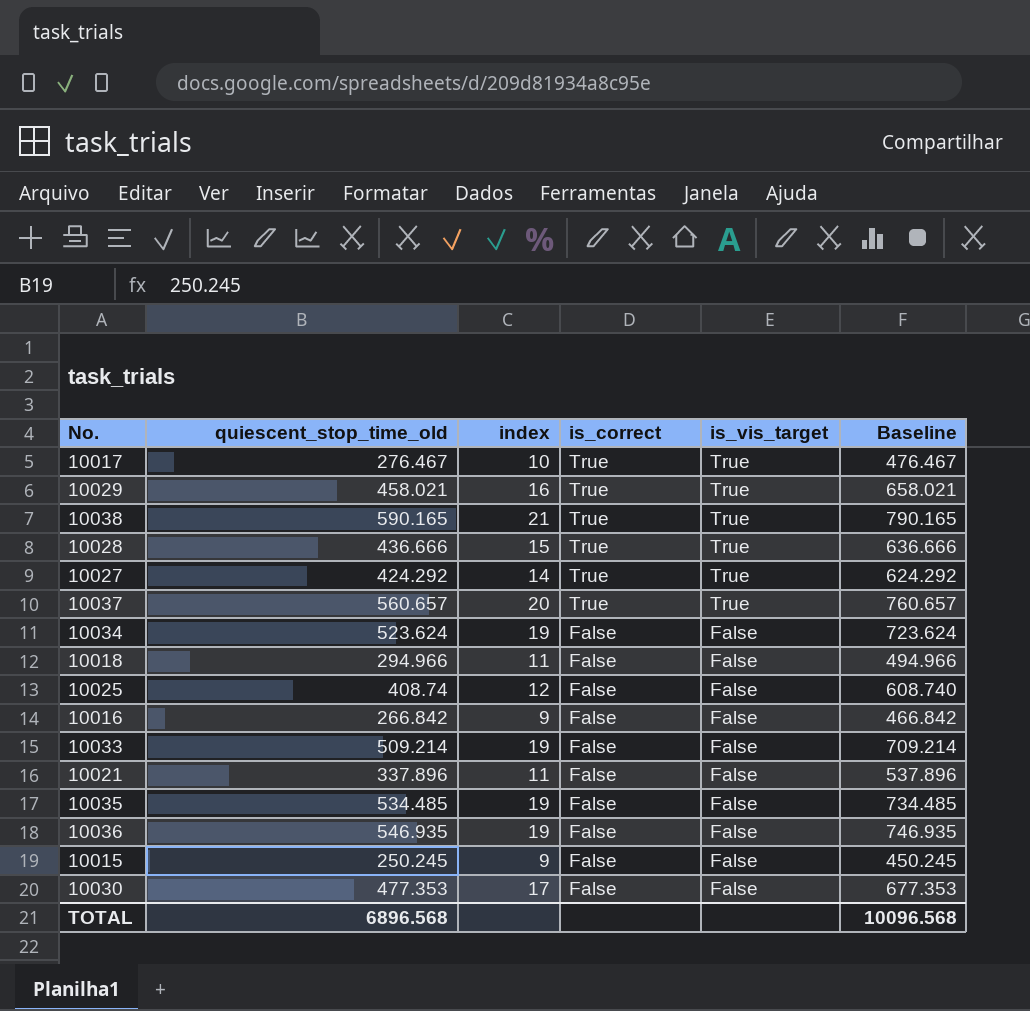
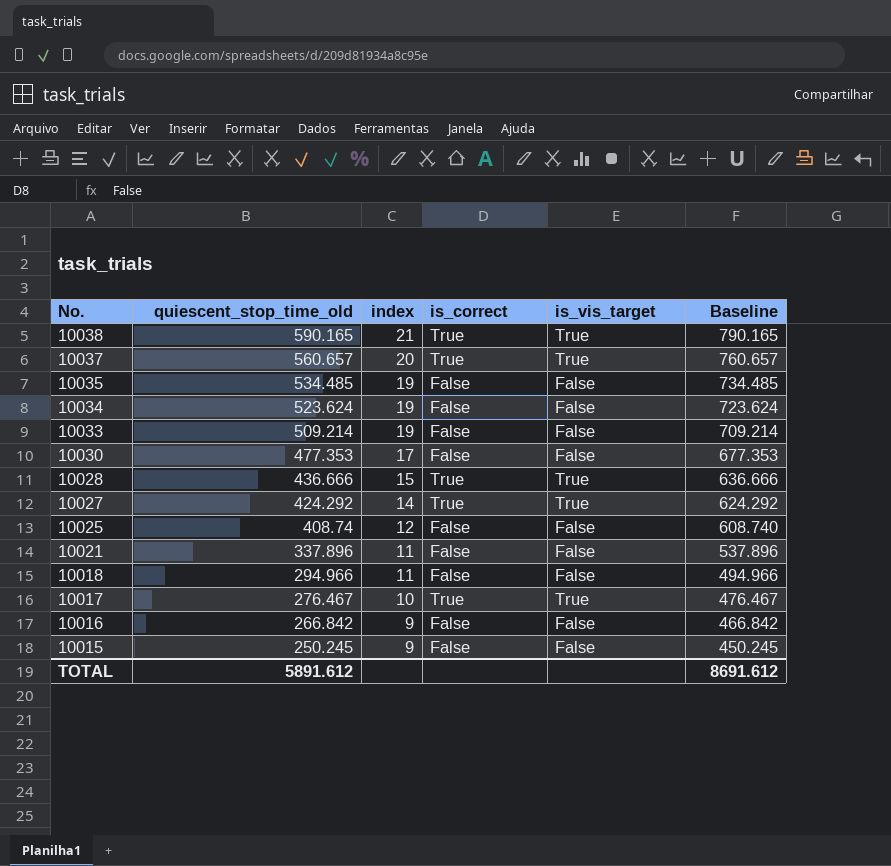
row order: is_correct descending -> No. descending
row 10029: 458.021 | 16 | True | True | 658.021 -> none
row 10036: 546.935 | 19 | False | False | 746.935 -> none
TOTAL | quiescent_stop_time_old: 6896.568 -> 5891.612
TOTAL | Baseline: 10096.568 -> 8691.612

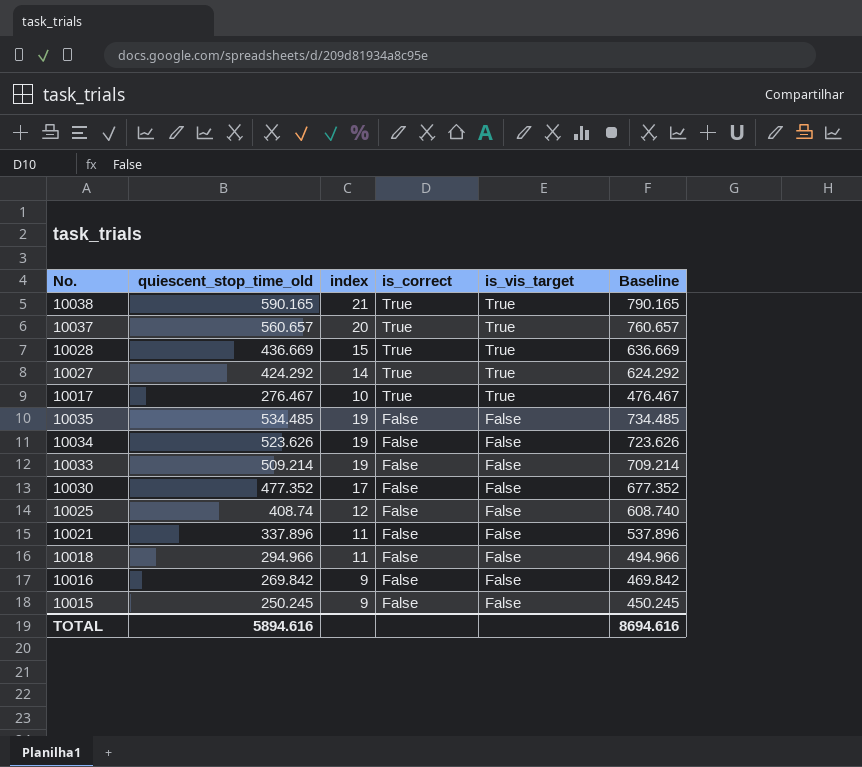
row order: No. descending -> is_correct descending
10028 | quiescent_stop_time_old: 436.666 -> 436.669
10028 | Baseline: 636.666 -> 636.669
10034 | quiescent_stop_time_old: 523.624 -> 523.626
10034 | Baseline: 723.624 -> 723.626
10030 | quiescent_stop_time_old: 477.353 -> 477.352
10030 | Baseline: 677.353 -> 677.352
10016 | quiescent_stop_time_old: 266.842 -> 269.842
10016 | Baseline: 466.842 -> 469.842
TOTAL | quiescent_stop_time_old: 5891.612 -> 5894.616
TOTAL | Baseline: 8691.612 -> 8694.616

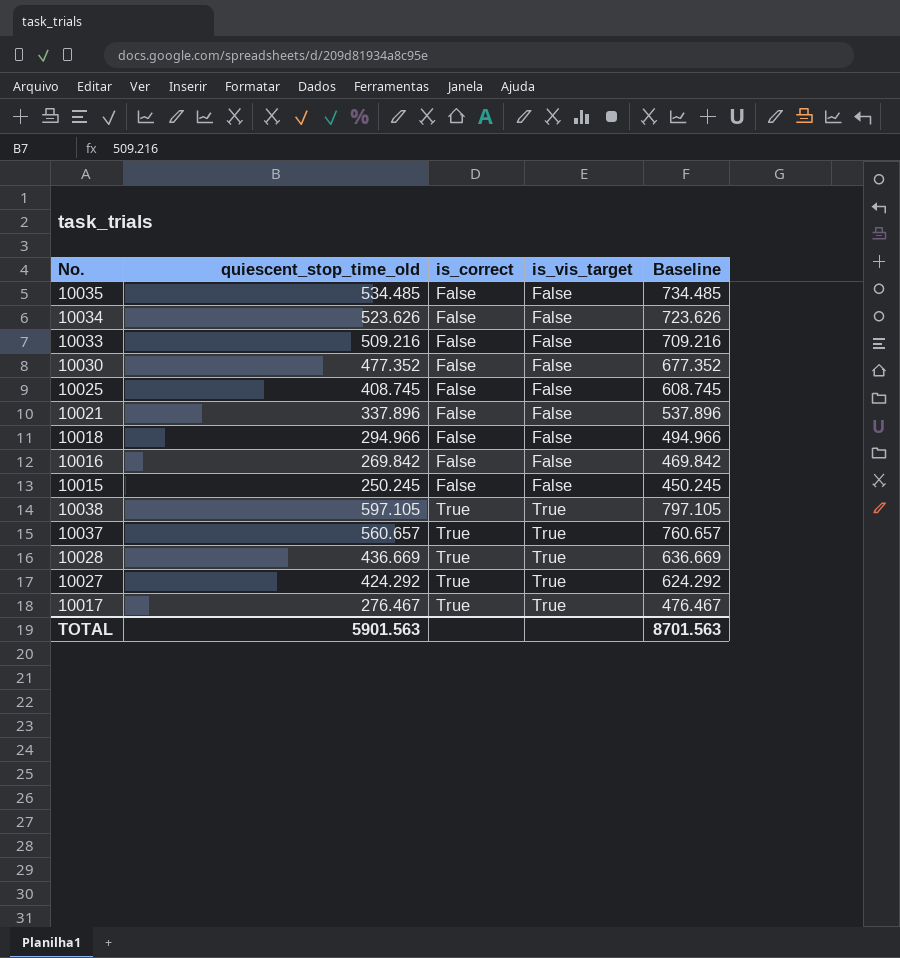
row order: is_correct descending -> is_correct ascending
column index | position: 3 -> none
10033 | quiescent_stop_time_old: 509.214 -> 509.216
10033 | Baseline: 709.214 -> 709.216
10025 | quiescent_stop_time_old: 408.74 -> 408.745
10025 | Baseline: 608.740 -> 608.745
10038 | quiescent_stop_time_old: 590.165 -> 597.105
10038 | Baseline: 790.165 -> 797.105
TOTAL | quiescent_stop_time_old: 5894.616 -> 5901.563
TOTAL | Baseline: 8694.616 -> 8701.563

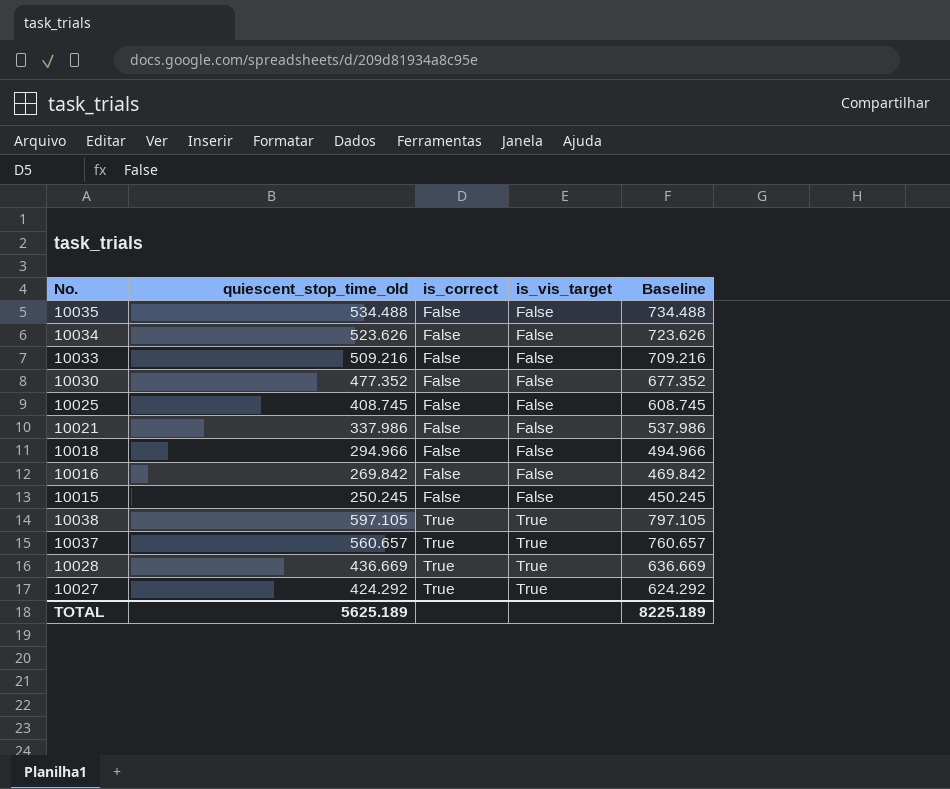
row 10017: 276.467 | True | True | 476.467 -> none
10035 | quiescent_stop_time_old: 534.485 -> 534.488
10035 | Baseline: 734.485 -> 734.488
10021 | quiescent_stop_time_old: 337.896 -> 337.986
10021 | Baseline: 537.896 -> 537.986
TOTAL | quiescent_stop_time_old: 5901.563 -> 5625.189
TOTAL | Baseline: 8701.563 -> 8225.189

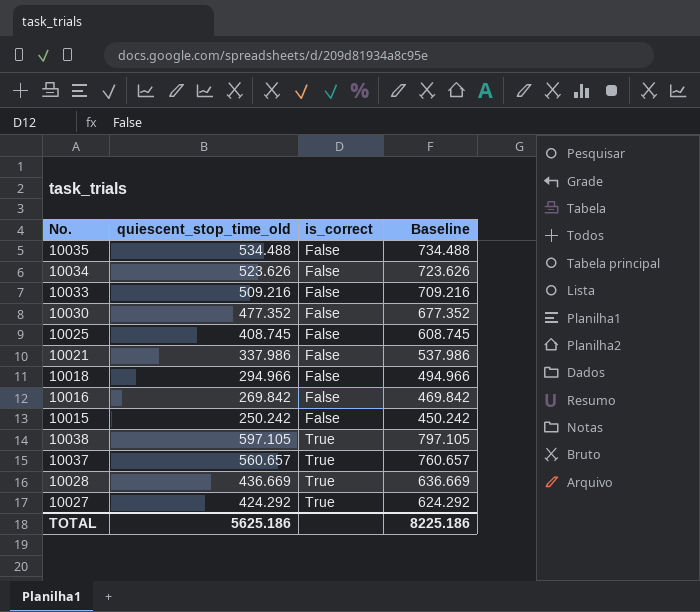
column is_vis_target | position: 4 -> none
10015 | quiescent_stop_time_old: 250.245 -> 250.242
10015 | Baseline: 450.245 -> 450.242
TOTAL | quiescent_stop_time_old: 5625.189 -> 5625.186
TOTAL | Baseline: 8225.189 -> 8225.186

